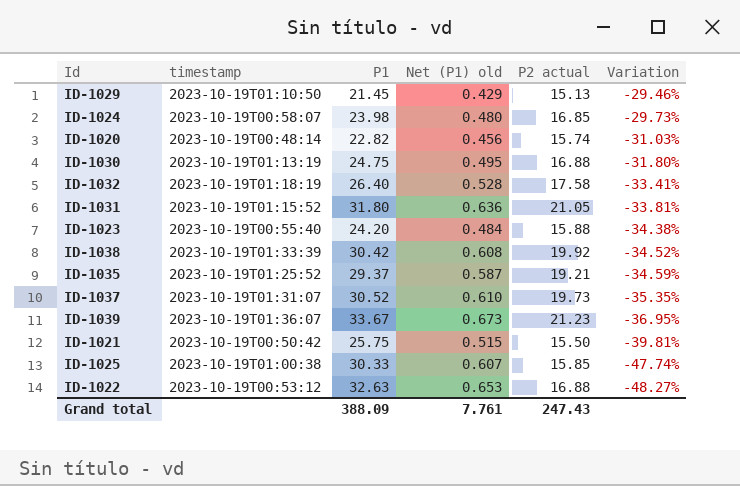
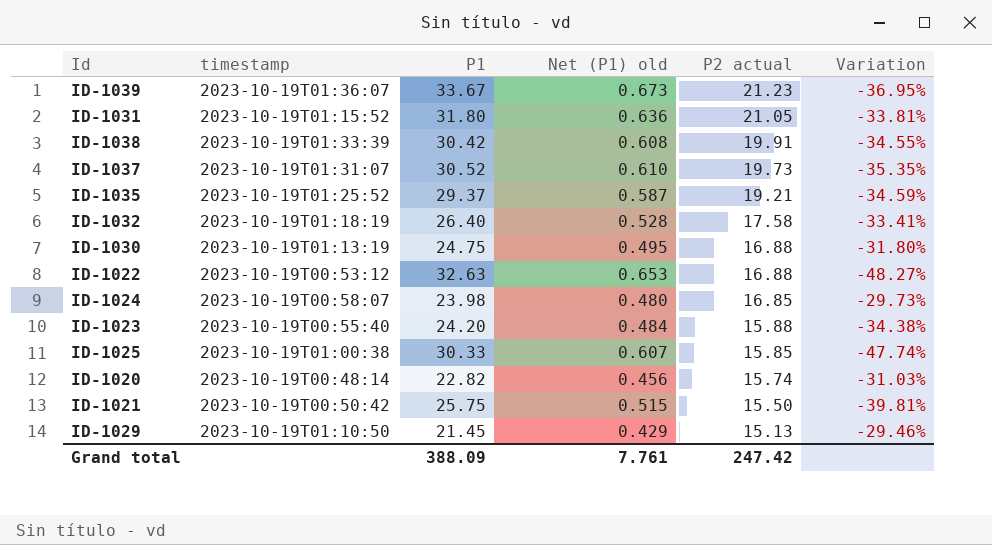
row order: Variation descending -> P2 actual descending
ID-1038 | P2 actual: 19.92 -> 19.91
ID-1038 | Variation: -34.52% -> -34.55%
Grand total | P2 actual: 247.43 -> 247.42

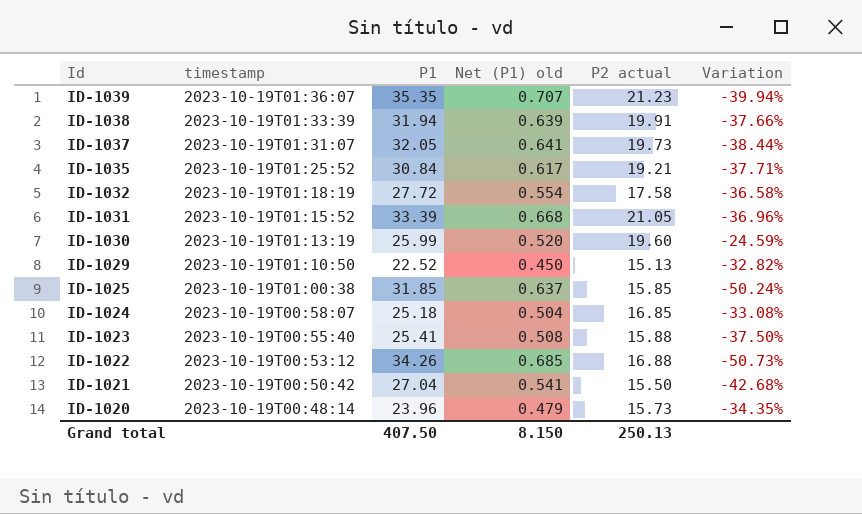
row order: P2 actual descending -> Id descending
ID-1039 | P1: 33.67 -> 35.35
ID-1039 | Net (P1) old: 0.673 -> 0.707
ID-1039 | Variation: -36.95% -> -39.94%
ID-1038 | P1: 30.42 -> 31.94
ID-1038 | Net (P1) old: 0.608 -> 0.639
ID-1038 | Variation: -34.55% -> -37.66%
ID-1037 | P1: 30.52 -> 32.05
ID-1037 | Net (P1) old: 0.610 -> 0.641
ID-1037 | Variation: -35.35% -> -38.44%
ID-1035 | P1: 29.37 -> 30.84
ID-1035 | Net (P1) old: 0.587 -> 0.617
ID-1035 | Variation: -34.59% -> -37.71%
ID-1032 | P1: 26.40 -> 27.72
ID-1032 | Net (P1) old: 0.528 -> 0.554
ID-1032 | Variation: -33.41% -> -36.58%
ID-1031 | P1: 31.80 -> 33.39
ID-1031 | Net (P1) old: 0.636 -> 0.668
ID-1031 | Variation: -33.81% -> -36.96%
ID-1030 | P1: 24.75 -> 25.99
ID-1030 | Net (P1) old: 0.495 -> 0.520
ID-1030 | P2 actual: 16.88 -> 19.60
ID-1030 | Variation: -31.80% -> -24.59%
ID-1029 | P1: 21.45 -> 22.52
ID-1029 | Net (P1) old: 0.429 -> 0.450
ID-1029 | Variation: -29.46% -> -32.82%
ID-1025 | P1: 30.33 -> 31.85
ID-1025 | Net (P1) old: 0.607 -> 0.637
ID-1025 | Variation: -47.74% -> -50.24%
ID-1024 | P1: 23.98 -> 25.18
ID-1024 | Net (P1) old: 0.480 -> 0.504
ID-1024 | Variation: -29.73% -> -33.08%
ID-1023 | P1: 24.20 -> 25.41
ID-1023 | Net (P1) old: 0.484 -> 0.508
ID-1023 | Variation: -34.38% -> -37.50%
ID-1022 | P1: 32.63 -> 34.26
ID-1022 | Net (P1) old: 0.653 -> 0.685
ID-1022 | Variation: -48.27% -> -50.73%
ID-1021 | P1: 25.75 -> 27.04
ID-1021 | Net (P1) old: 0.515 -> 0.541
ID-1021 | Variation: -39.81% -> -42.68%
ID-1020 | P1: 22.82 -> 23.96
ID-1020 | Net (P1) old: 0.456 -> 0.479
ID-1020 | P2 actual: 15.74 -> 15.73
ID-1020 | Variation: -31.03% -> -34.35%
Grand total | P1: 388.09 -> 407.50
Grand total | Net (P1) old: 7.761 -> 8.150
Grand total | P2 actual: 247.42 -> 250.13

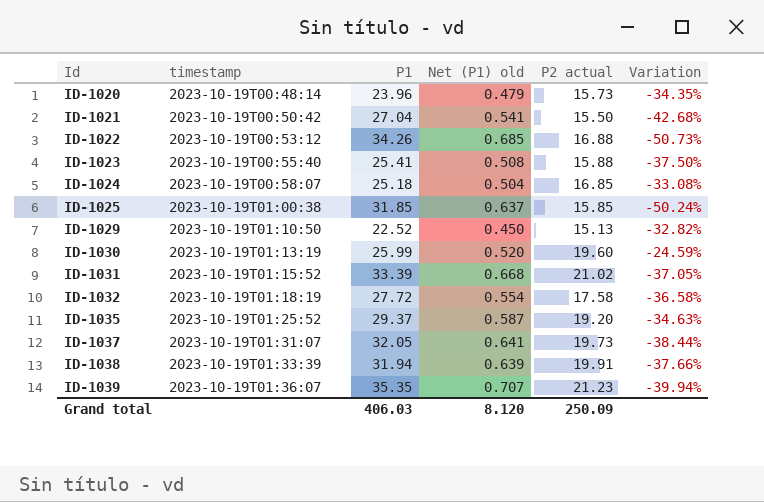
row order: Id descending -> Id ascending
ID-1031 | P2 actual: 21.05 -> 21.02
ID-1031 | Variation: -36.96% -> -37.05%
ID-1035 | P1: 30.84 -> 29.37
ID-1035 | Net (P1) old: 0.617 -> 0.587
ID-1035 | P2 actual: 19.21 -> 19.20
ID-1035 | Variation: -37.71% -> -34.63%
Grand total | P1: 407.50 -> 406.03
Grand total | Net (P1) old: 8.150 -> 8.120
Grand total | P2 actual: 250.13 -> 250.09

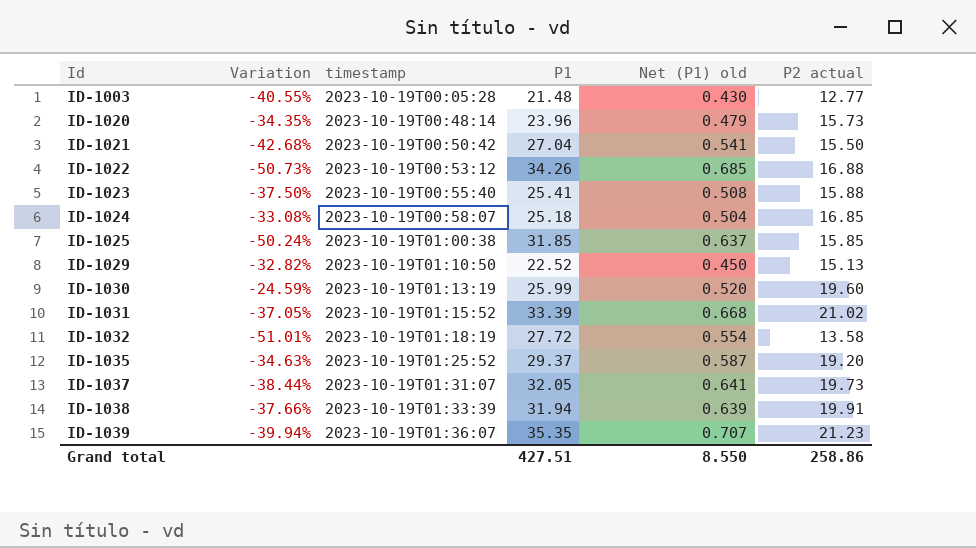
column Variation | position: 6 -> 2
row ID-1003: none -> -40.55% | 2023-10-19T00:05:28 | 21.48 | 0.430 | 12.77
ID-1032 | Variation: -36.58% -> -51.01%
ID-1032 | P2 actual: 17.58 -> 13.58
Grand total | P1: 406.03 -> 427.51
Grand total | Net (P1) old: 8.120 -> 8.550
Grand total | P2 actual: 250.09 -> 258.86

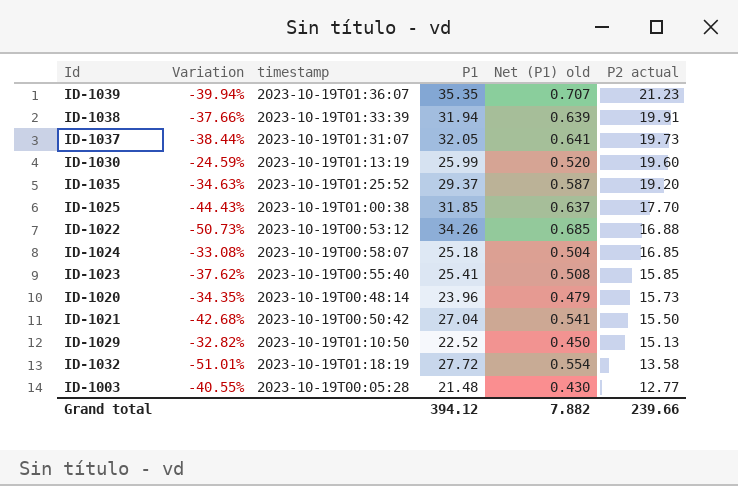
row order: Id ascending -> P2 actual descending
row ID-1031: -37.05% | 2023-10-19T01:15:52 | 33.39 | 0.668 | 21.02 -> none
ID-1025 | Variation: -50.24% -> -44.43%
ID-1025 | P2 actual: 15.85 -> 17.70
ID-1023 | Variation: -37.50% -> -37.62%
ID-1023 | P2 actual: 15.88 -> 15.85
Grand total | P1: 427.51 -> 394.12
Grand total | Net (P1) old: 8.550 -> 7.882
Grand total | P2 actual: 258.86 -> 239.66

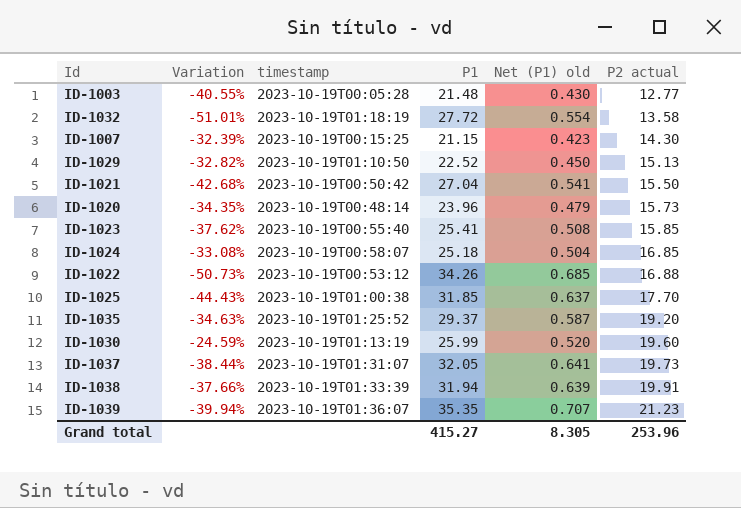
row order: P2 actual descending -> P2 actual ascending
row ID-1007: none -> -32.39% | 2023-10-19T00:15:25 | 21.15 | 0.423 | 14.30
Grand total | P1: 394.12 -> 415.27
Grand total | Net (P1) old: 7.882 -> 8.305
Grand total | P2 actual: 239.66 -> 253.96

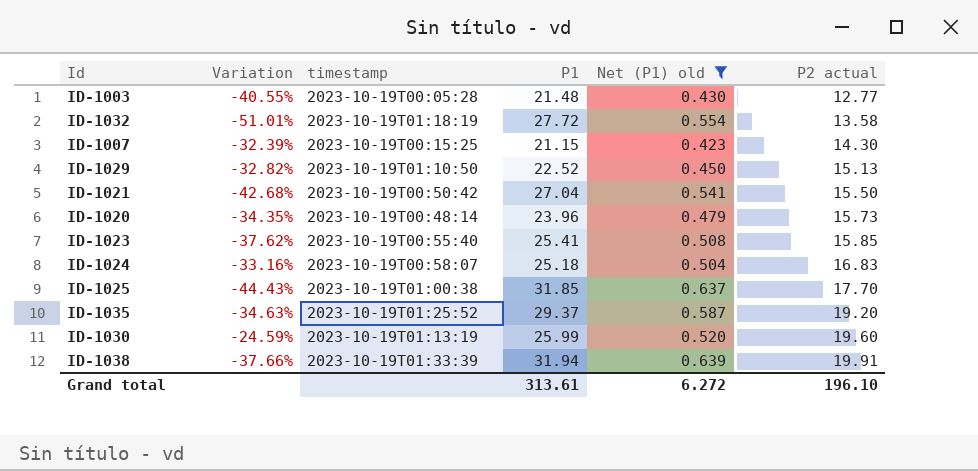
filter: none -> Net (P1) old <= 0.639
ID-1024 | Variation: -33.08% -> -33.16%
ID-1024 | P2 actual: 16.85 -> 16.83
Grand total | P1: 415.27 -> 313.61
Grand total | Net (P1) old: 8.305 -> 6.272
Grand total | P2 actual: 253.96 -> 196.10

